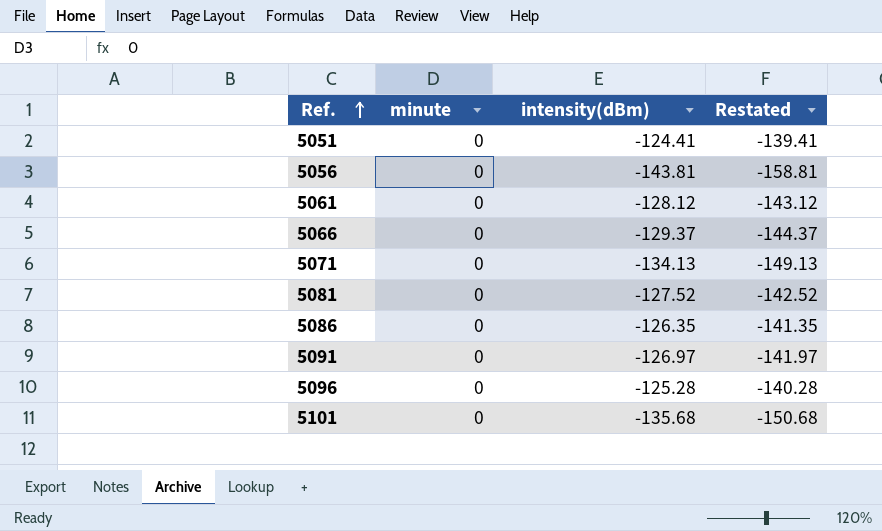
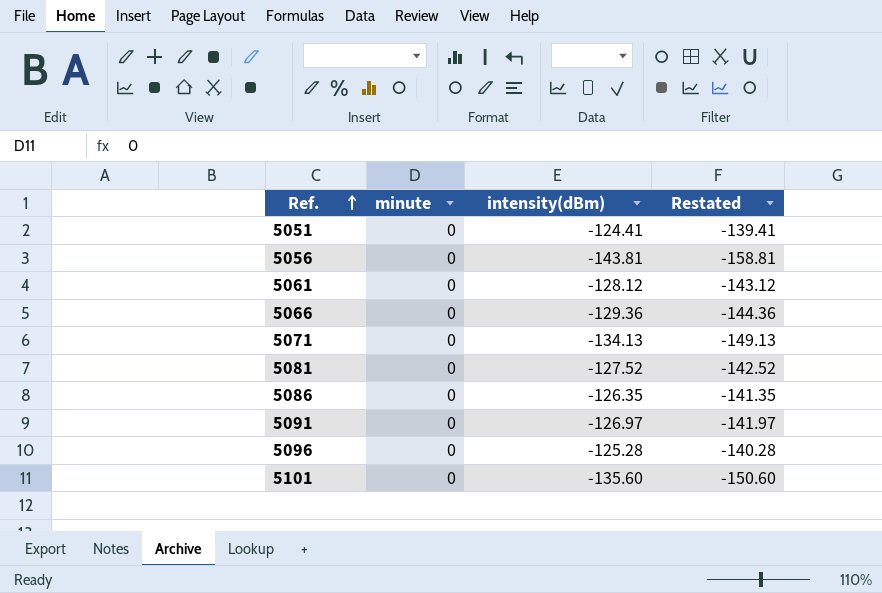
5066 | intensity(dBm): -129.37 -> -129.36
5066 | Restated: -144.37 -> -144.36
5101 | intensity(dBm): -135.68 -> -135.60
5101 | Restated: -150.68 -> -150.60

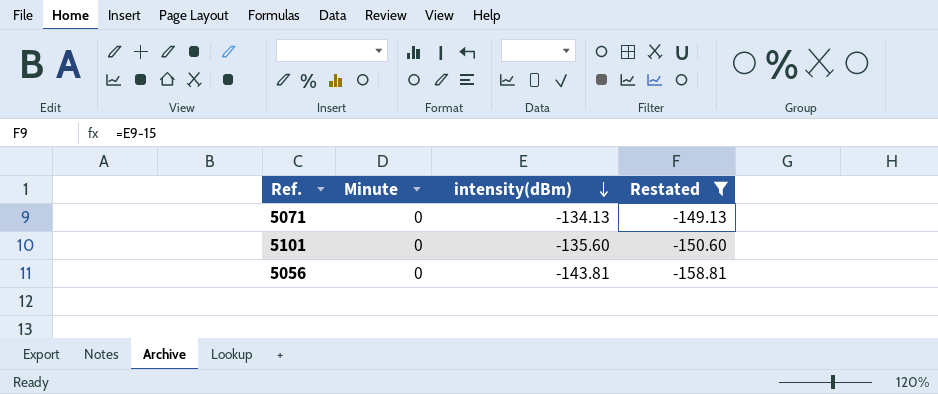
filter: none -> Restated <= -149.13
row order: Ref. ascending -> intensity(dBm) descending
column name: minute -> Minute

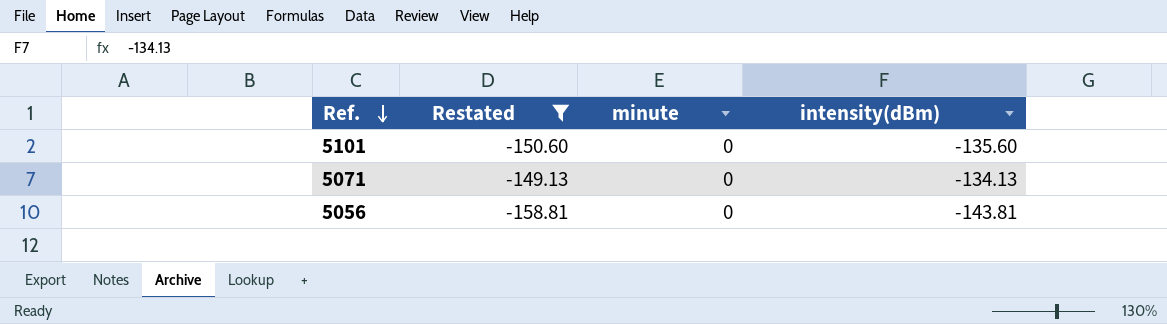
row order: intensity(dBm) descending -> Ref. descending
column Restated | position: 4 -> 2
column name: Minute -> minute

